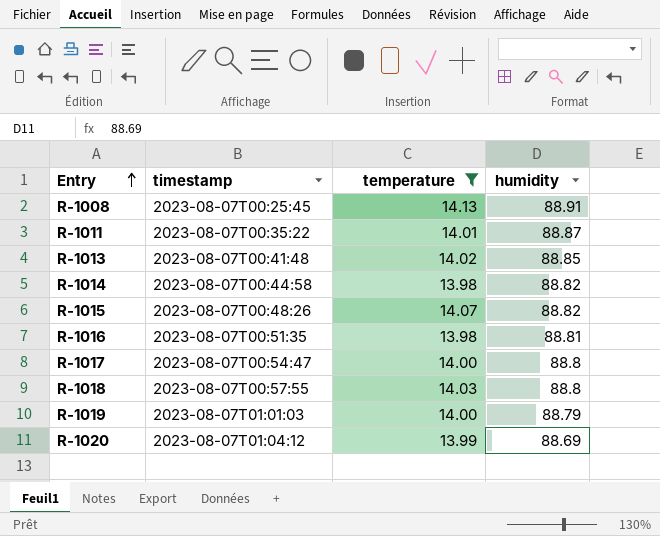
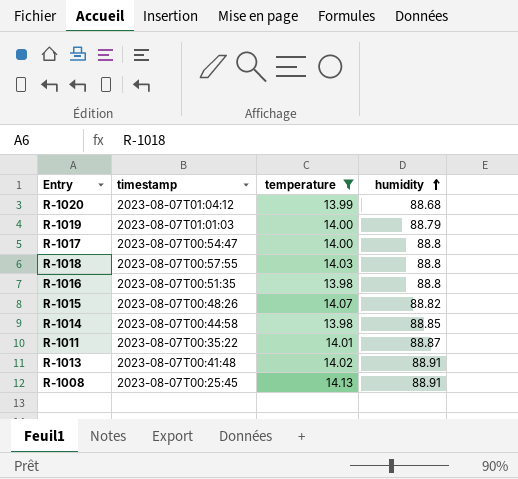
row order: Entry ascending -> humidity ascending
R-1020 | humidity: 88.69 -> 88.68
R-1016 | humidity: 88.81 -> 88.8
R-1014 | humidity: 88.82 -> 88.85
R-1013 | humidity: 88.85 -> 88.91

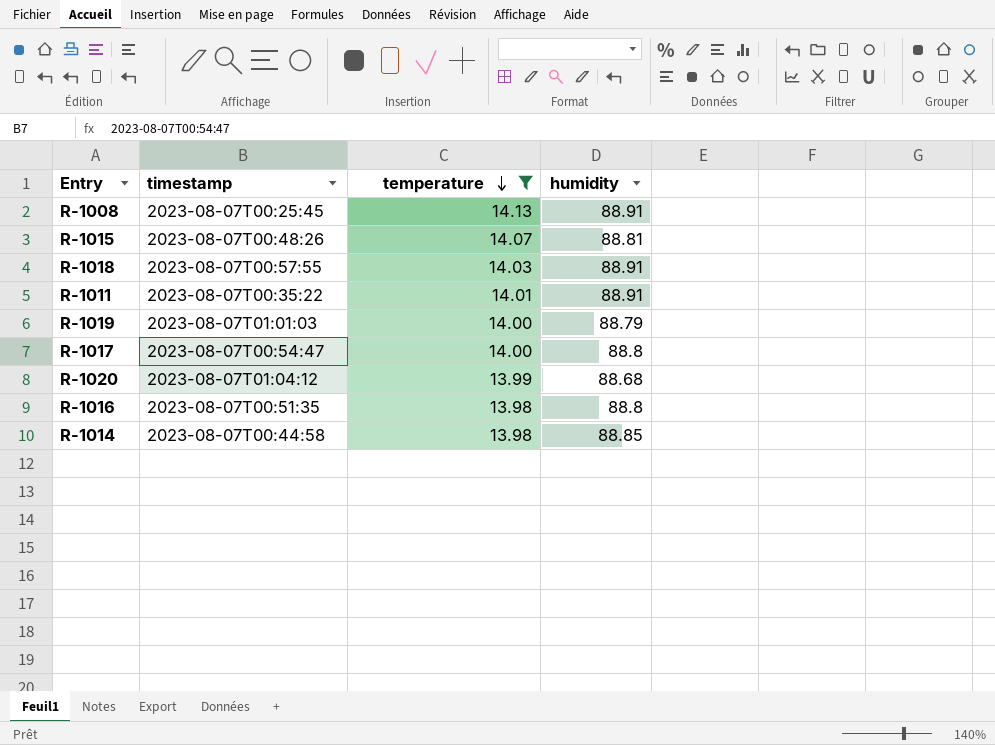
row order: humidity ascending -> temperature descending
row R-1013: 2023-08-07T00:41:48 | 14.02 | 88.91 -> none
R-1015 | humidity: 88.82 -> 88.81
R-1018 | humidity: 88.8 -> 88.91
R-1011 | humidity: 88.87 -> 88.91

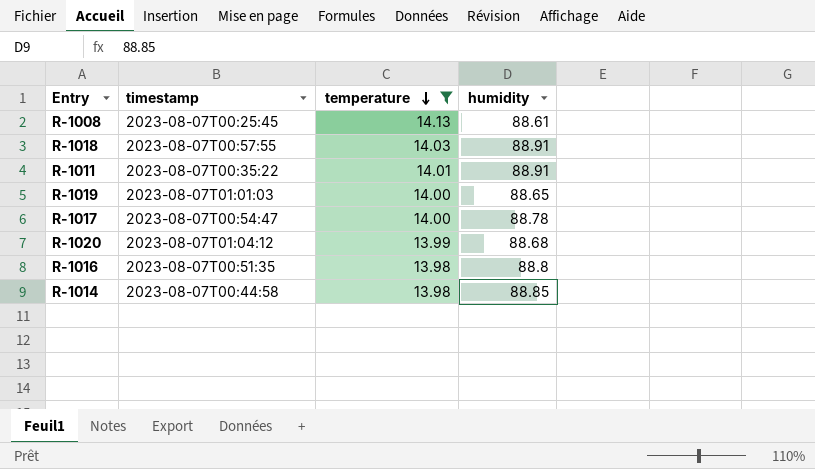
row R-1015: 2023-08-07T00:48:26 | 14.07 | 88.81 -> none
R-1008 | humidity: 88.91 -> 88.61
R-1019 | humidity: 88.79 -> 88.65
R-1017 | humidity: 88.8 -> 88.78

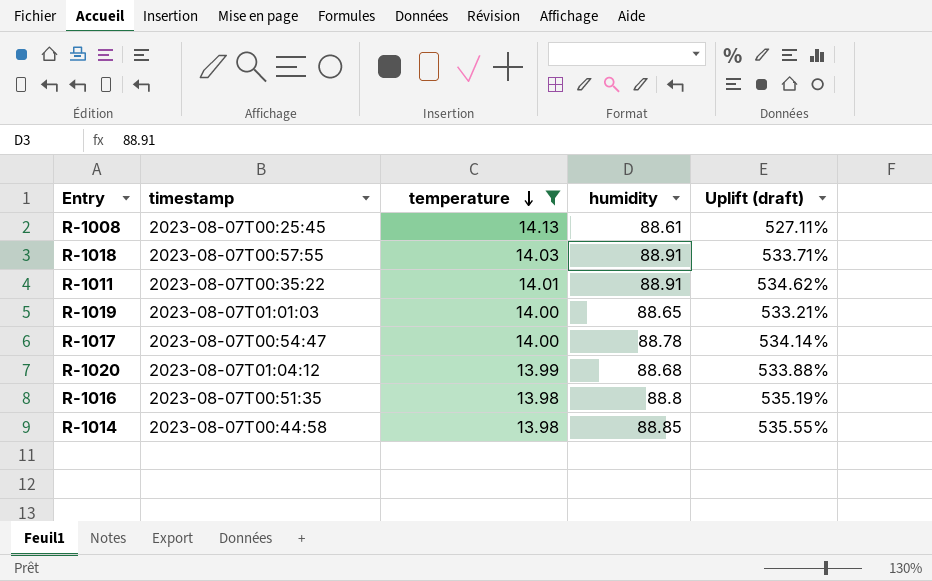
column Uplift (draft) | formula: none -> ([humidity] - [temperature]) / [temperature]

